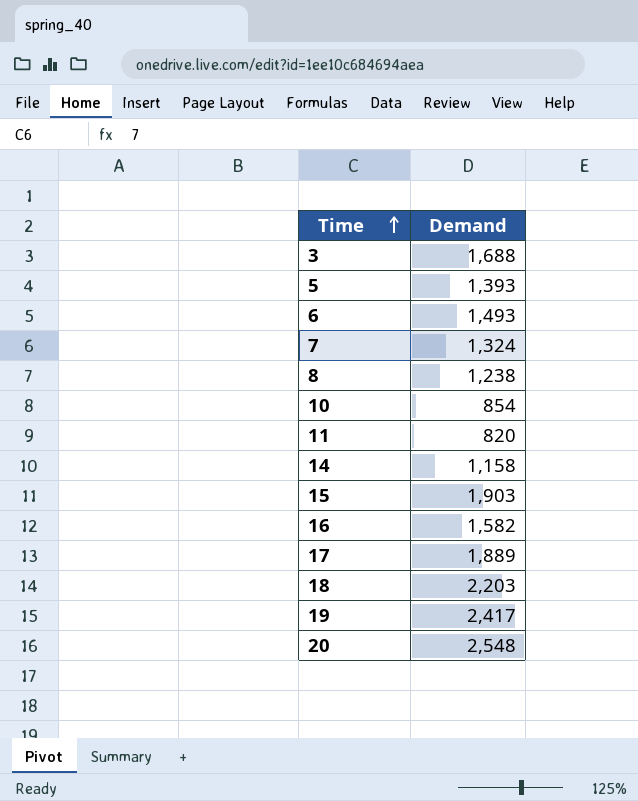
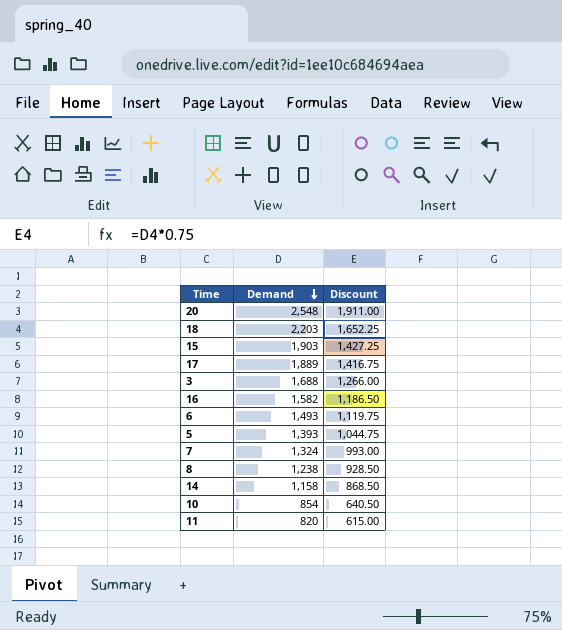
row order: Time ascending -> Demand descending
column Discount | formula: none -> [Demand] * 0.75
row 19: 2,417 -> none

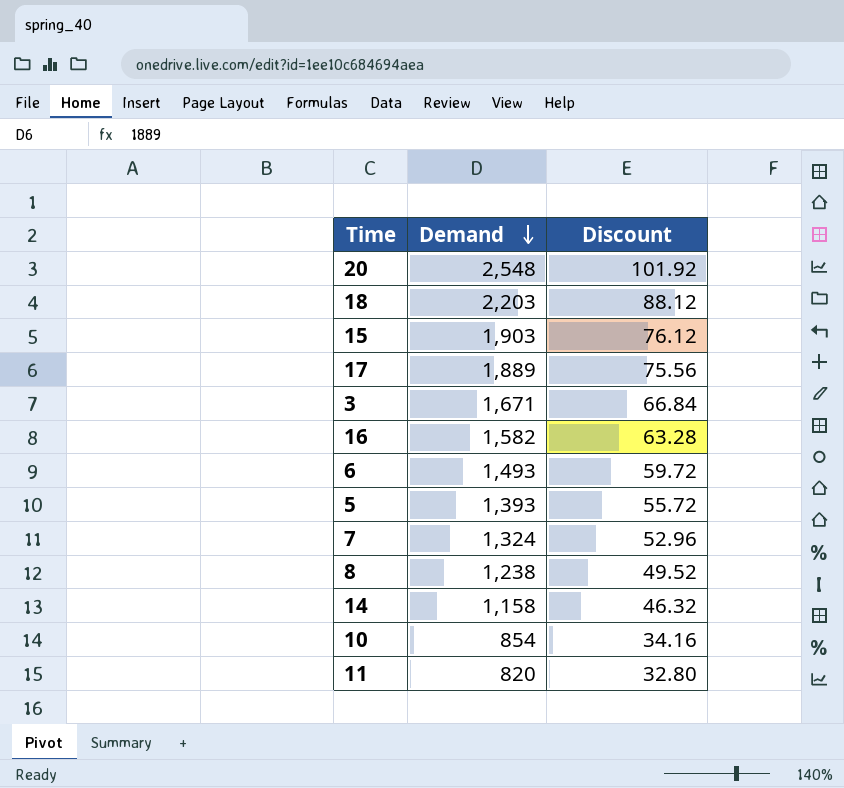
column Discount | formula: [Demand] * 0.75 -> [Demand] * 0.04
3 | Demand: 1,688 -> 1,671

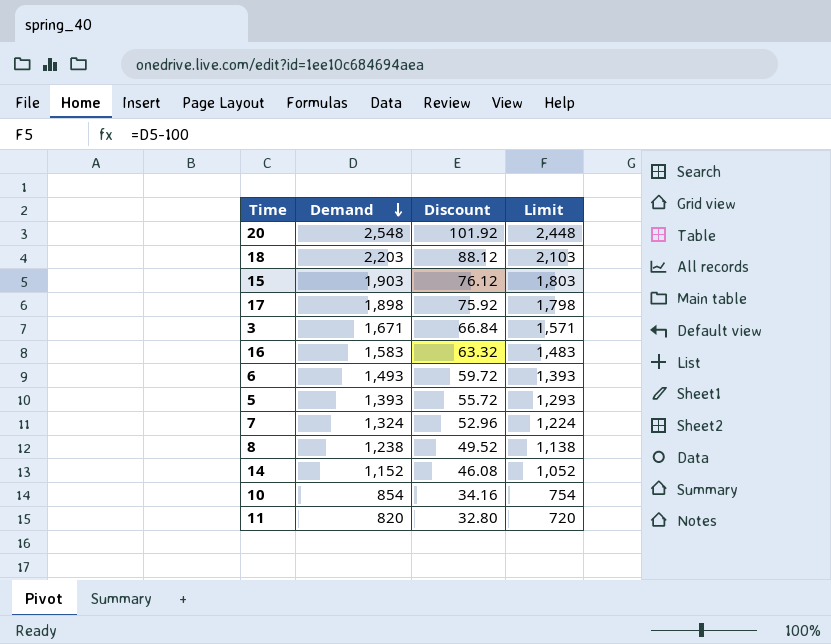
column Limit | formula: none -> [Demand] - 100
17 | Demand: 1,889 -> 1,898
17 | Discount: 75.56 -> 75.92
16 | Demand: 1,582 -> 1,583
16 | Discount: 63.28 -> 63.32
14 | Demand: 1,158 -> 1,152
14 | Discount: 46.32 -> 46.08

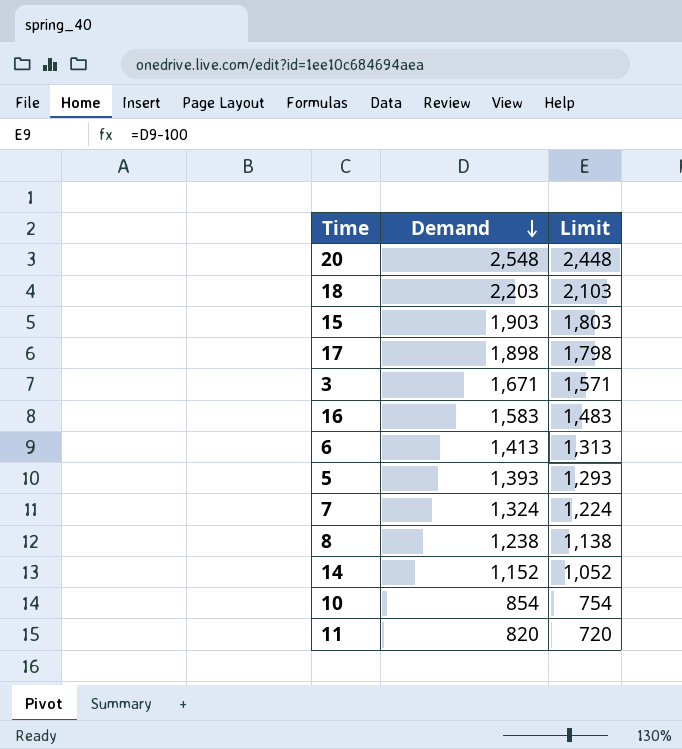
column Discount | formula: [Demand] * 0.04 -> none
6 | Demand: 1,493 -> 1,413
6 | Limit: 1,393 -> 1,313

